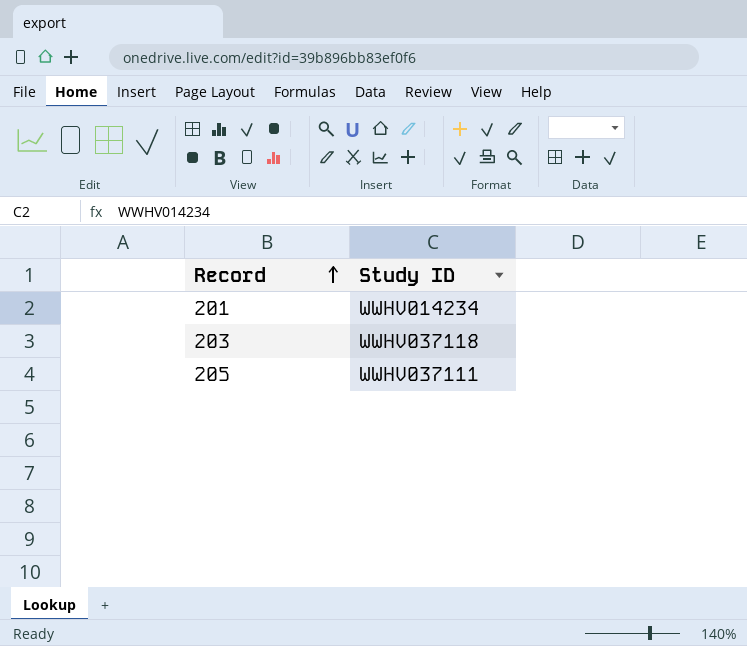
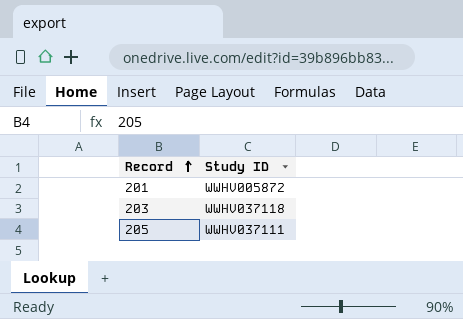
201 | Study ID: WWHV014234 -> WWHV005872

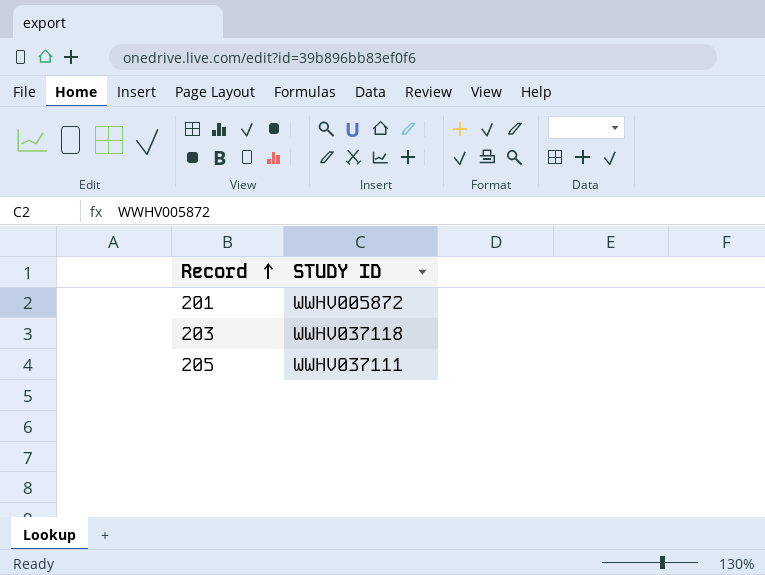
column name: Study ID -> STUDY ID

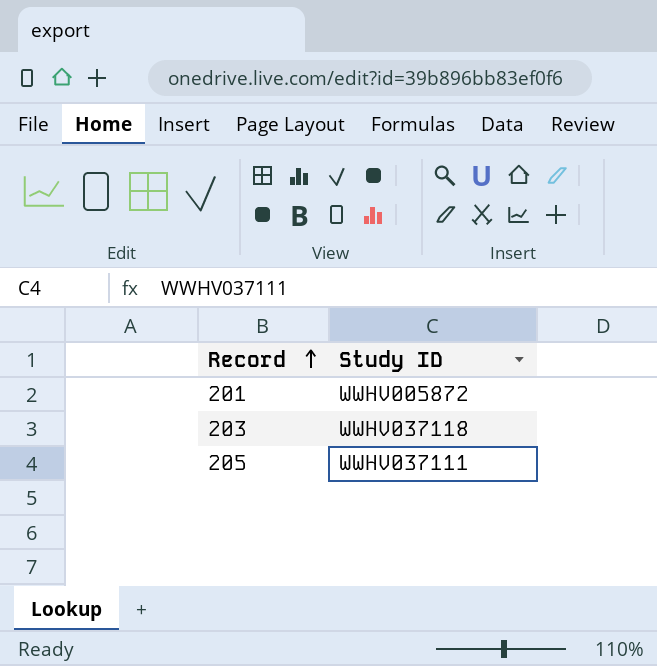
column name: STUDY ID -> Study ID

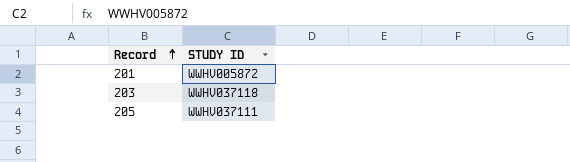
column name: Study ID -> STUDY ID

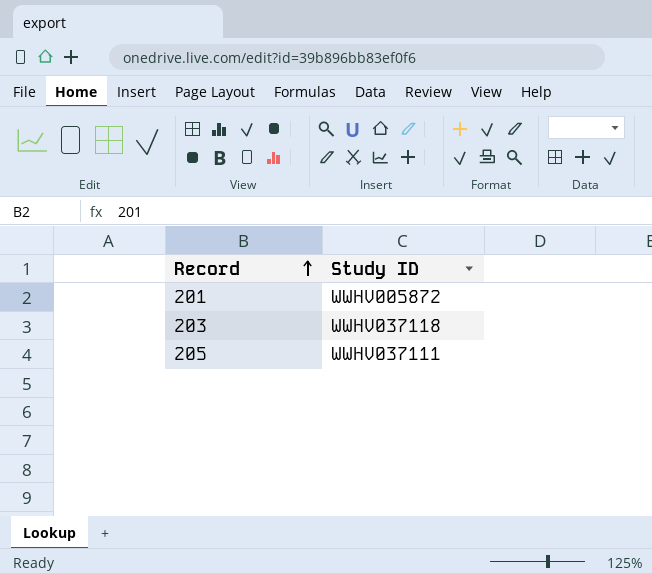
column name: STUDY ID -> Study ID

